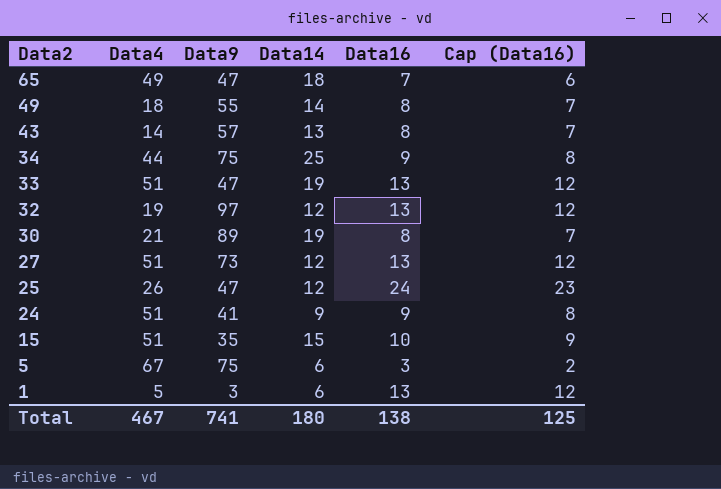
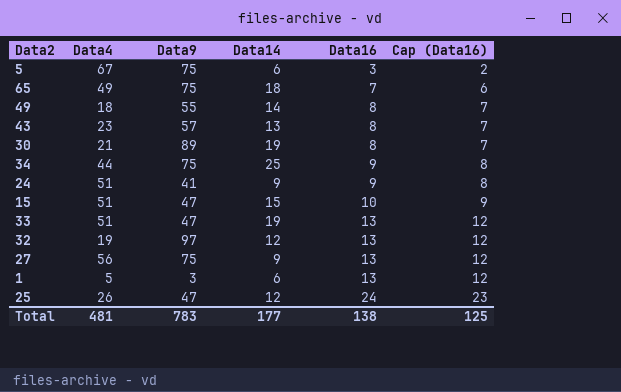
row order: Data2 descending -> Data16 ascending
65 | Data9: 47 -> 75
43 | Data4: 14 -> 23
15 | Data9: 35 -> 47
27 | Data4: 51 -> 56
27 | Data9: 73 -> 75
27 | Data14: 12 -> 9
Total | Data4: 467 -> 481
Total | Data9: 741 -> 783
Total | Data14: 180 -> 177

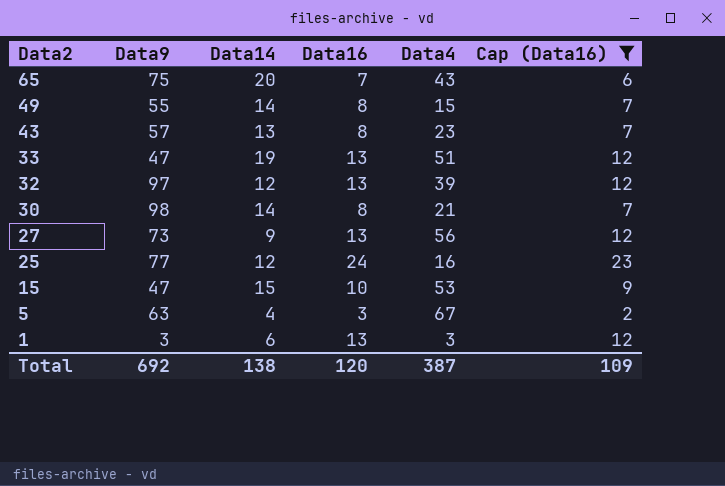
filter: none -> Cap (Data16) != 8
row order: Data16 ascending -> Data2 descending
column Data4 | position: 2 -> 5
65 | Data14: 18 -> 20
65 | Data4: 49 -> 43
49 | Data4: 18 -> 15
32 | Data4: 19 -> 39
30 | Data9: 89 -> 98
30 | Data14: 19 -> 14
27 | Data9: 75 -> 73
25 | Data9: 47 -> 77
25 | Data4: 26 -> 16
15 | Data4: 51 -> 53
5 | Data9: 75 -> 63
5 | Data14: 6 -> 4
1 | Data4: 5 -> 3
Total | Data9: 783 -> 692
Total | Data14: 177 -> 138
Total | Data16: 138 -> 120
Total | Data4: 481 -> 387
Total | Cap (Data16): 125 -> 109

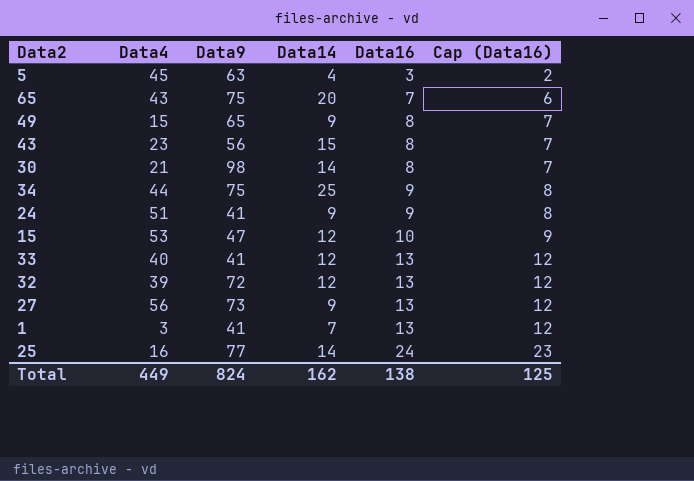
filter: Cap (Data16) != 8 -> none
row order: Data2 descending -> Data16 ascending
column Data4 | position: 5 -> 2
5 | Data4: 67 -> 45
49 | Data9: 55 -> 65
49 | Data14: 14 -> 9
43 | Data9: 57 -> 56
43 | Data14: 13 -> 15
15 | Data14: 15 -> 12
33 | Data4: 51 -> 40
33 | Data9: 47 -> 41
33 | Data14: 19 -> 12
32 | Data9: 97 -> 72
1 | Data9: 3 -> 41
1 | Data14: 6 -> 7
25 | Data14: 12 -> 14
Total | Data4: 387 -> 449
Total | Data9: 692 -> 824
Total | Data14: 138 -> 162
Total | Data16: 120 -> 138
Total | Cap (Data16): 109 -> 125

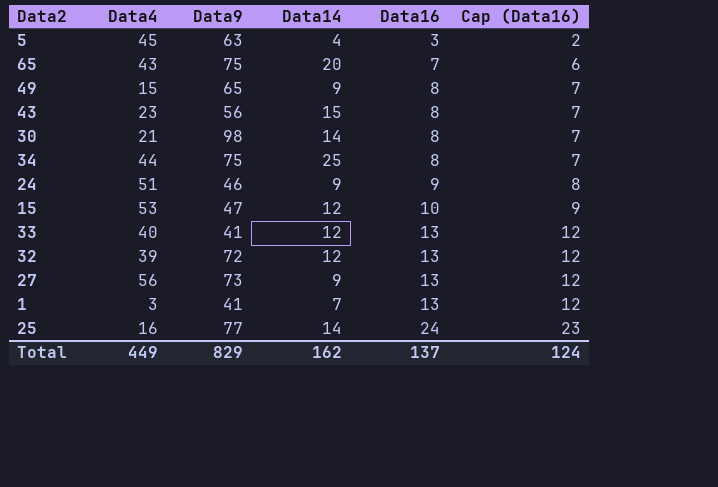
34 | Data16: 9 -> 8
34 | Cap (Data16): 8 -> 7
24 | Data9: 41 -> 46
Total | Data9: 824 -> 829
Total | Data16: 138 -> 137
Total | Cap (Data16): 125 -> 124

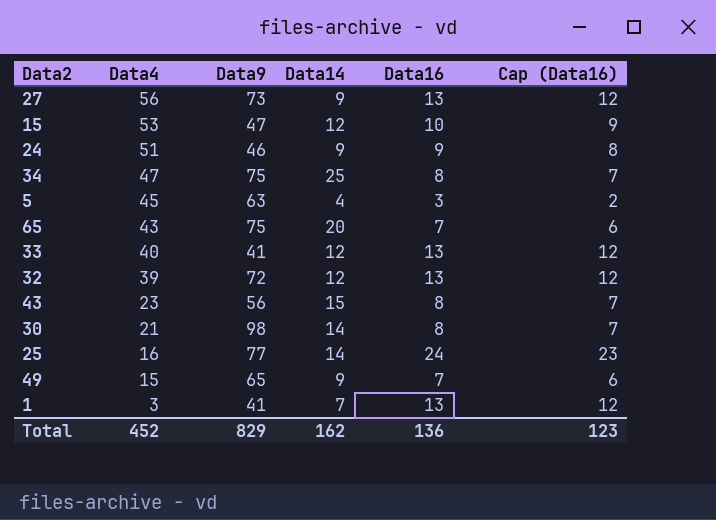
row order: Data16 ascending -> Data4 descending
34 | Data4: 44 -> 47
49 | Data16: 8 -> 7
49 | Cap (Data16): 7 -> 6
Total | Data4: 449 -> 452
Total | Data16: 137 -> 136
Total | Cap (Data16): 124 -> 123

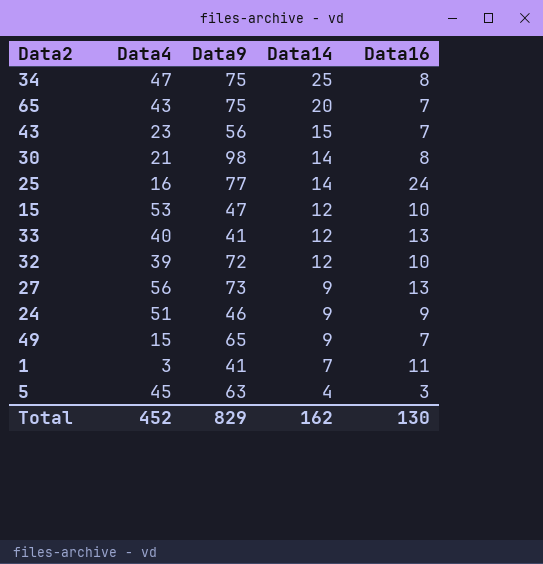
row order: Data4 descending -> Data14 descending
column Cap (Data16) | formula: [Data16] - 1 -> none
43 | Data16: 8 -> 7
32 | Data16: 13 -> 10
1 | Data16: 13 -> 11
Total | Data16: 136 -> 130

